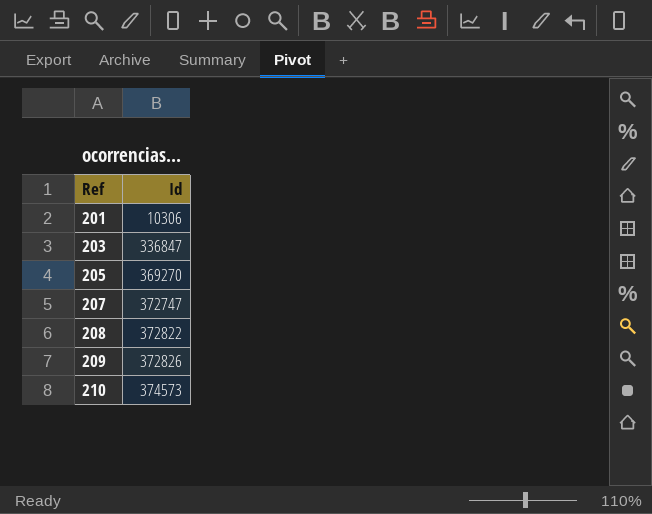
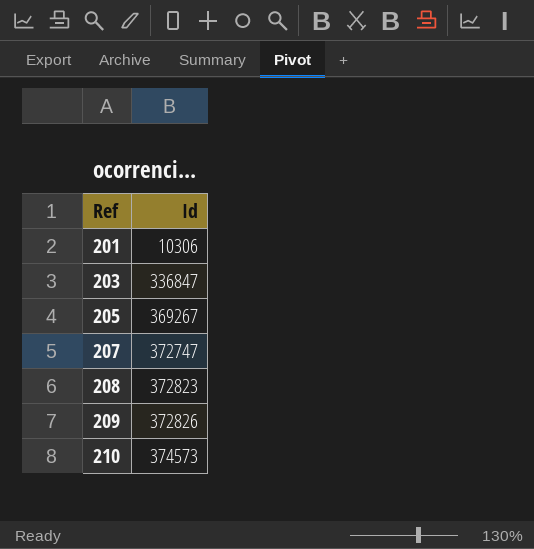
205 | Id: 369270 -> 369267
208 | Id: 372822 -> 372823

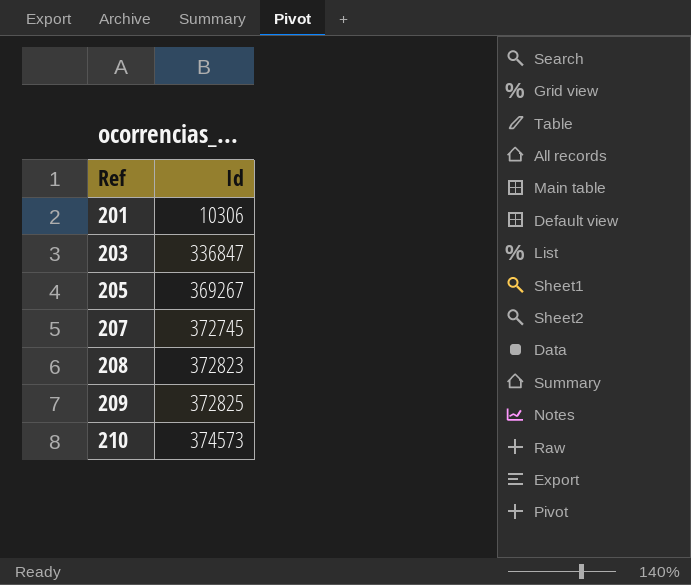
207 | Id: 372747 -> 372745
209 | Id: 372826 -> 372825

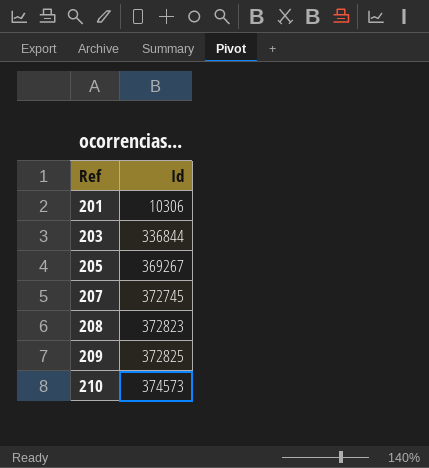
203 | Id: 336847 -> 336844

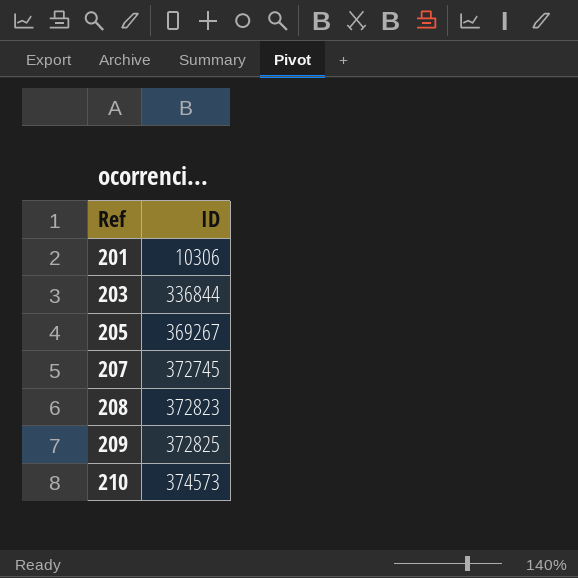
column name: Id -> ID

